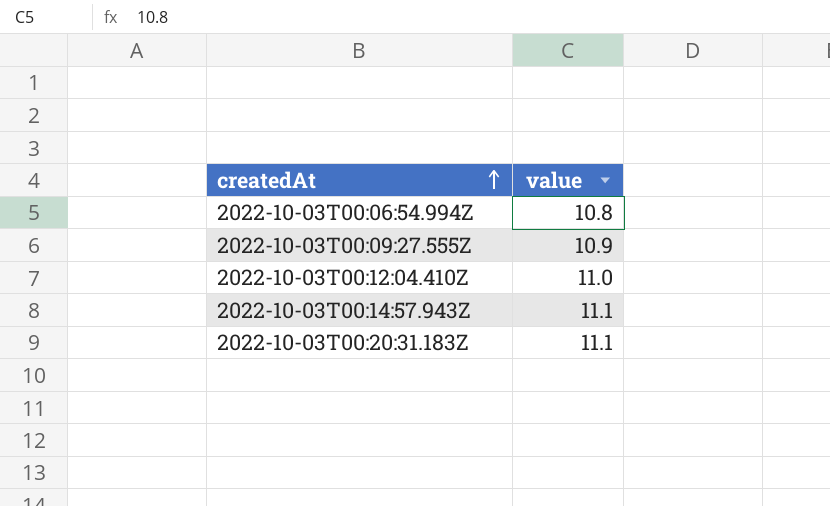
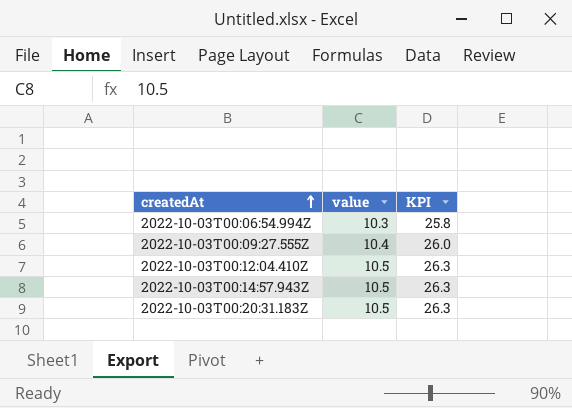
column KPI | formula: none -> [value] * 2.5
2022-10-03T00:06:54.994Z | value: 10.8 -> 10.3
2022-10-03T00:09:27.555Z | value: 10.9 -> 10.4
2022-10-03T00:12:04.410Z | value: 11.0 -> 10.5
2022-10-03T00:14:57.943Z | value: 11.1 -> 10.5
2022-10-03T00:20:31.183Z | value: 11.1 -> 10.5

